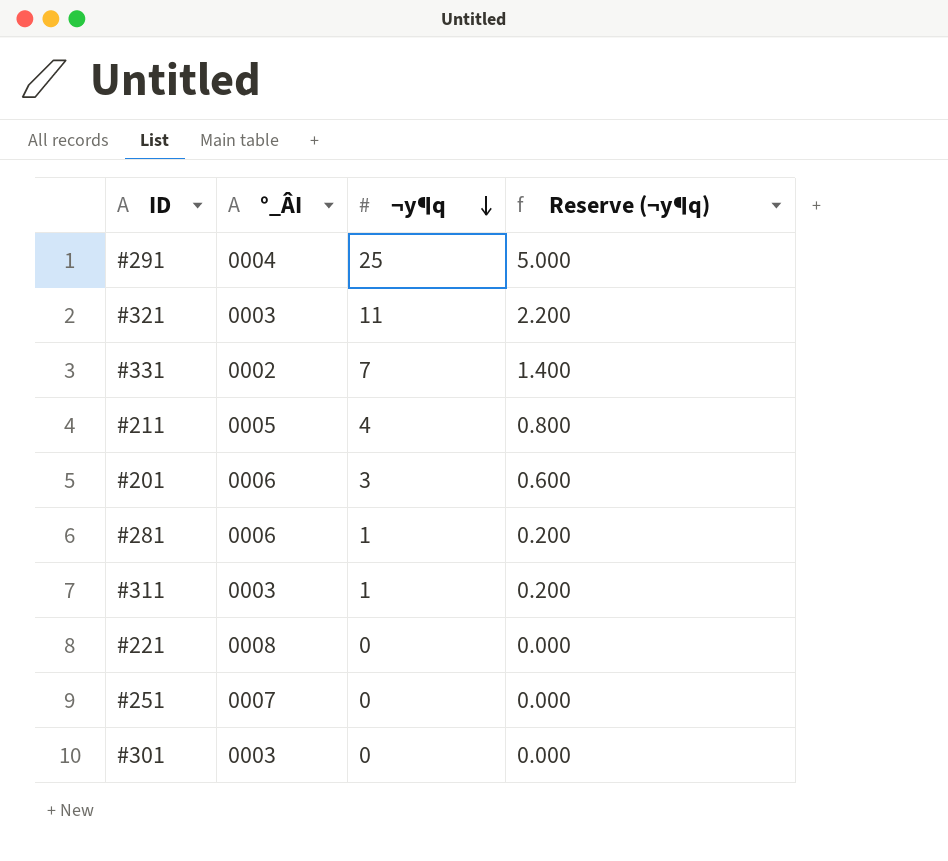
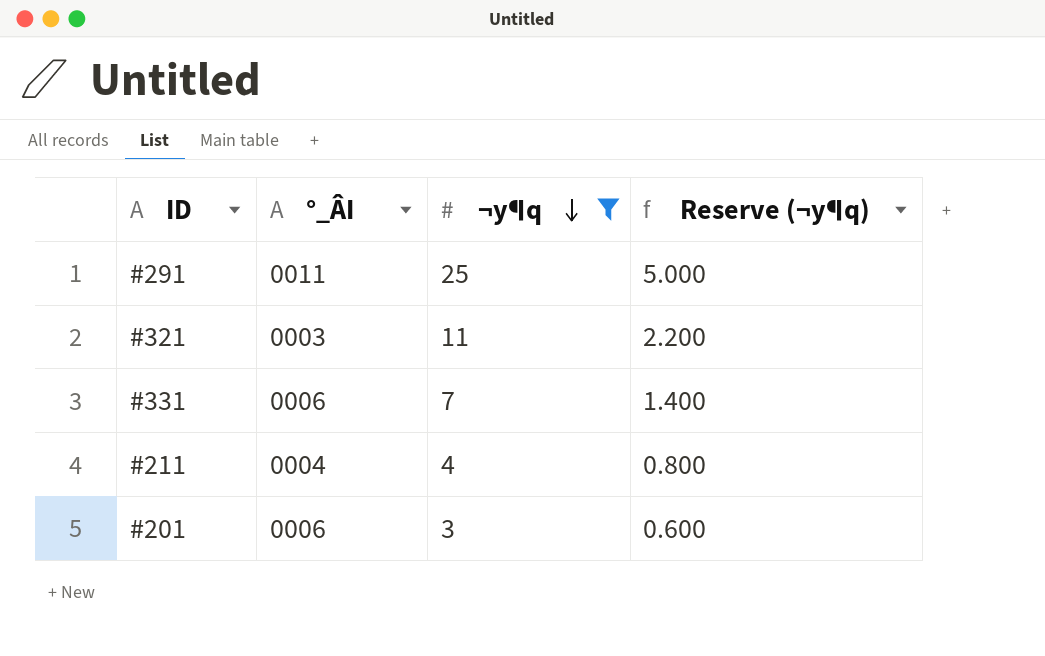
filter: none -> ¬y¶q >= 3
#291 | °_ÂI: 0004 -> 0011
#331 | °_ÂI: 0002 -> 0006
#211 | °_ÂI: 0005 -> 0004

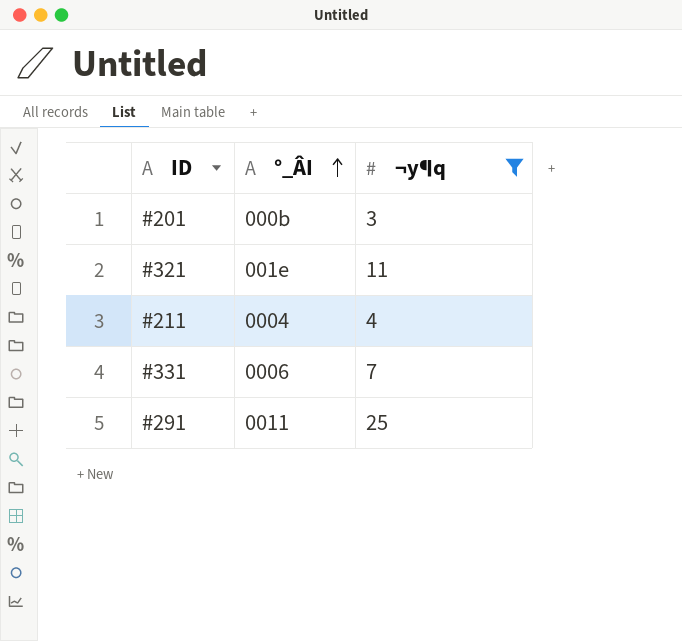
row order: ¬y¶q descending -> °_ÂI ascending
column Reserve (¬y¶q) | formula: [¬y¶q] * 0.2 -> none
#201 | °_ÂI: 0006 -> 000b
#321 | °_ÂI: 0003 -> 001e

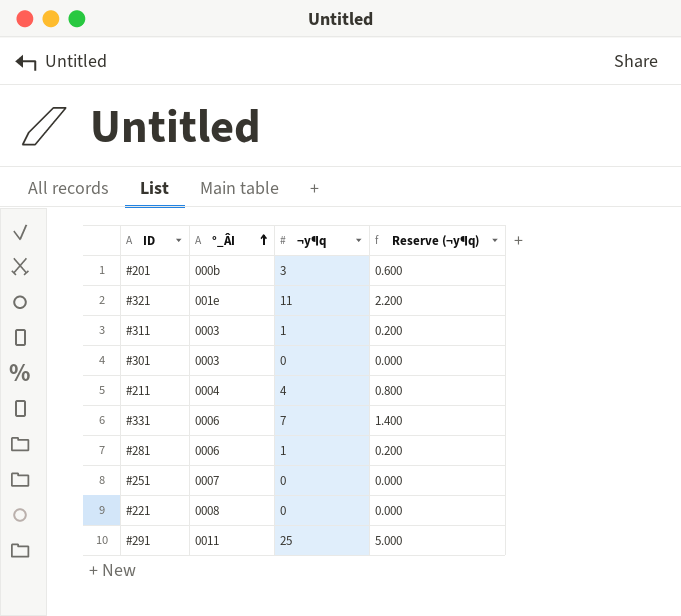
filter: ¬y¶q >= 3 -> none
column Reserve (¬y¶q) | formula: none -> [¬y¶q] * 0.2

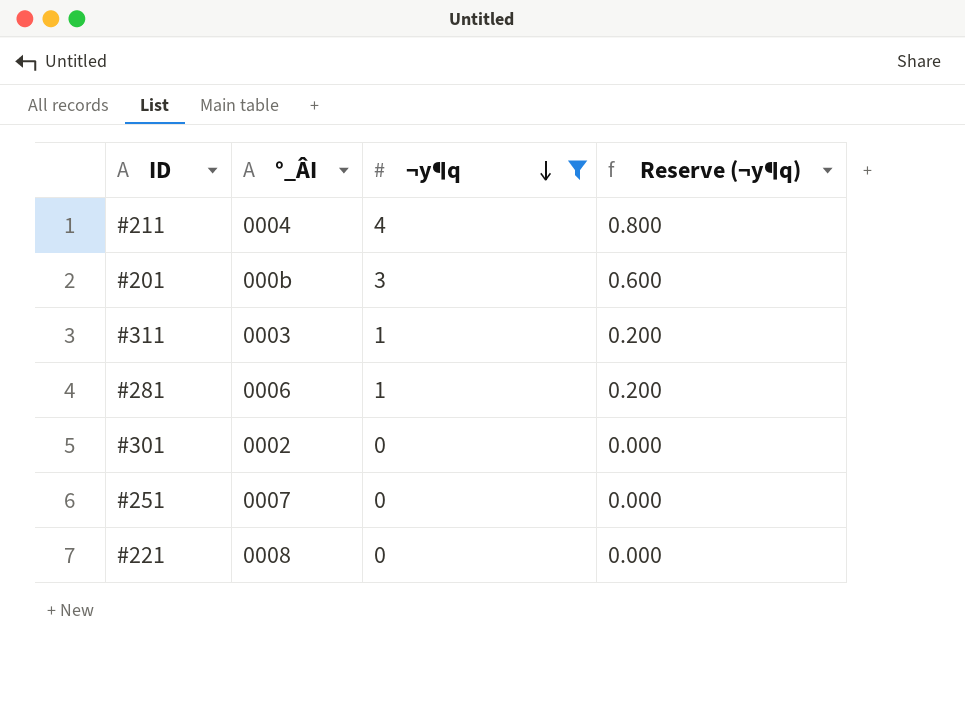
filter: none -> ¬y¶q <= 4
row order: °_ÂI ascending -> ¬y¶q descending
#301 | °_ÂI: 0003 -> 0002

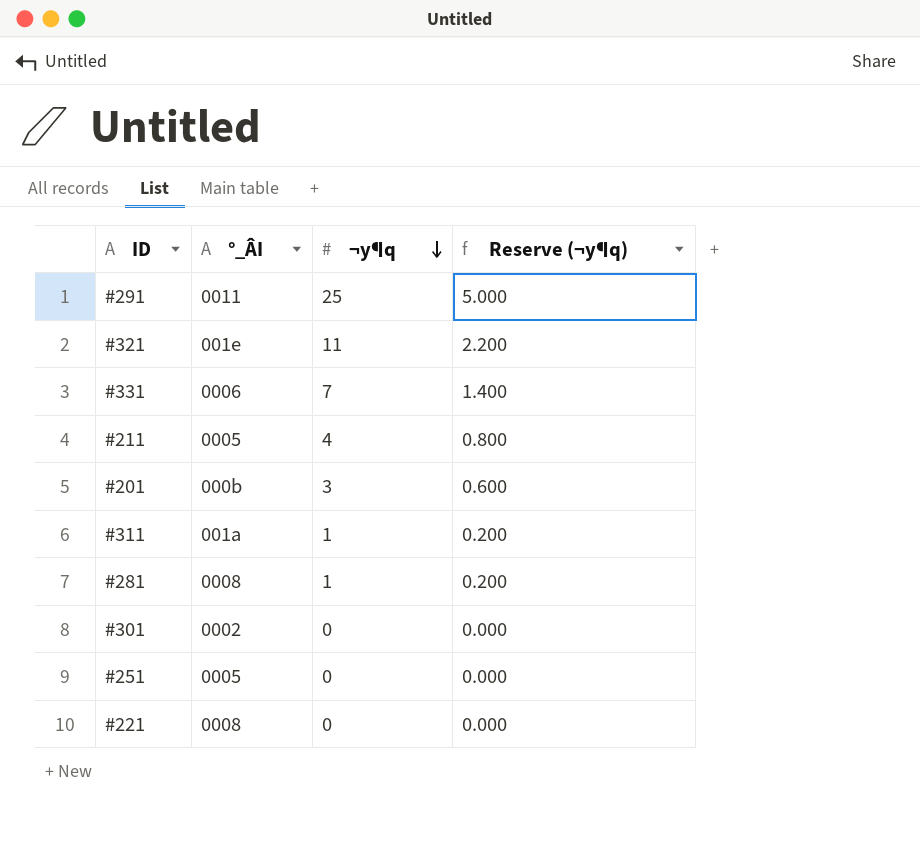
filter: ¬y¶q <= 4 -> none
#211 | °_ÂI: 0004 -> 0005
#311 | °_ÂI: 0003 -> 001a
#281 | °_ÂI: 0006 -> 0008
#251 | °_ÂI: 0007 -> 0005

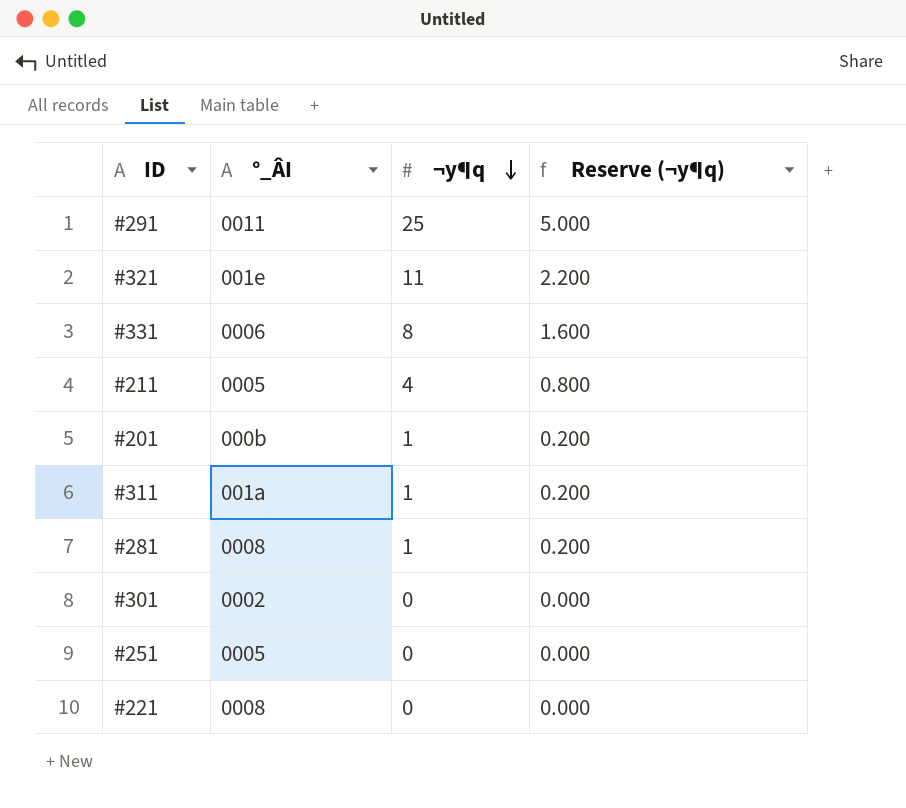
#331 | ¬y¶q: 7 -> 8
#331 | Reserve (¬y¶q): 1.400 -> 1.600
#201 | ¬y¶q: 3 -> 1
#201 | Reserve (¬y¶q): 0.600 -> 0.200

